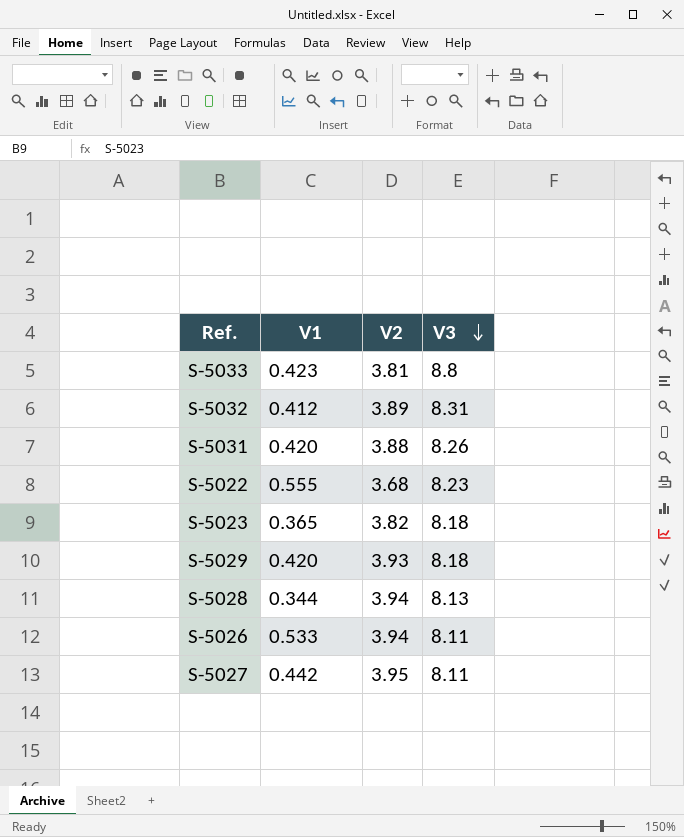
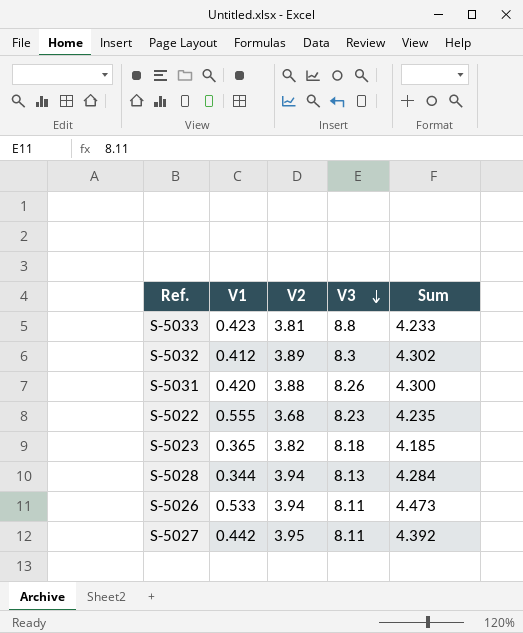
column Sum | formula: none -> [V1] + [V2]
row S-5029: 0.420 | 3.93 | 8.18 -> none
S-5032 | V3: 8.31 -> 8.3

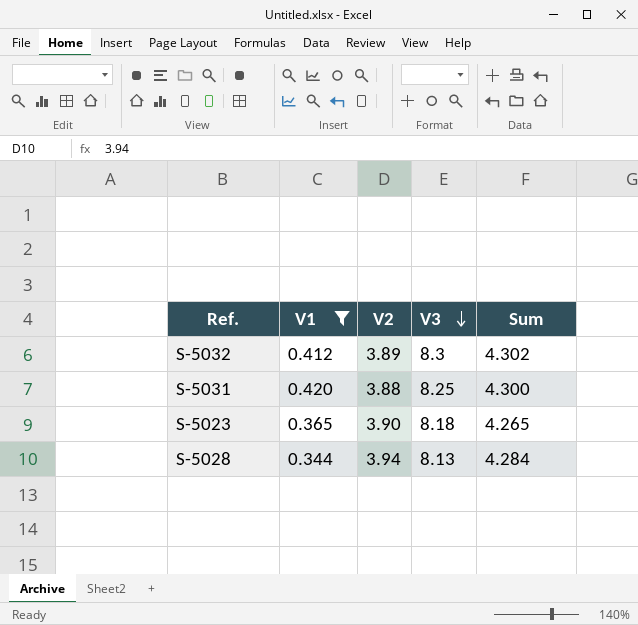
filter: none -> V1 <= 0.420
S-5031 | V3: 8.26 -> 8.25
S-5023 | V2: 3.82 -> 3.90
S-5023 | Sum: 4.185 -> 4.265

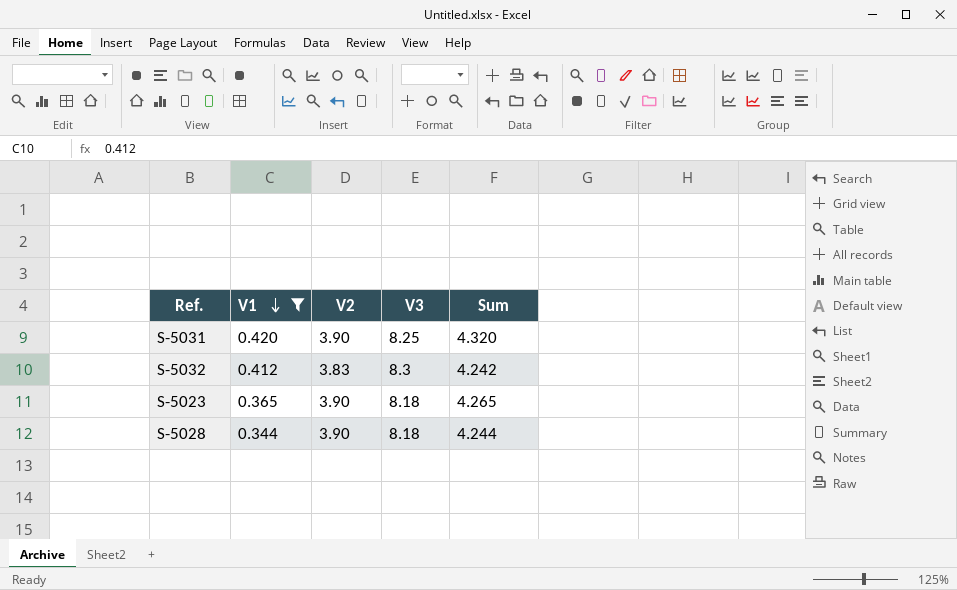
row order: V3 descending -> V1 descending
S-5031 | V2: 3.88 -> 3.90
S-5031 | Sum: 4.300 -> 4.320
S-5032 | V2: 3.89 -> 3.83
S-5032 | Sum: 4.302 -> 4.242
S-5028 | V2: 3.94 -> 3.90
S-5028 | V3: 8.13 -> 8.18
S-5028 | Sum: 4.284 -> 4.244

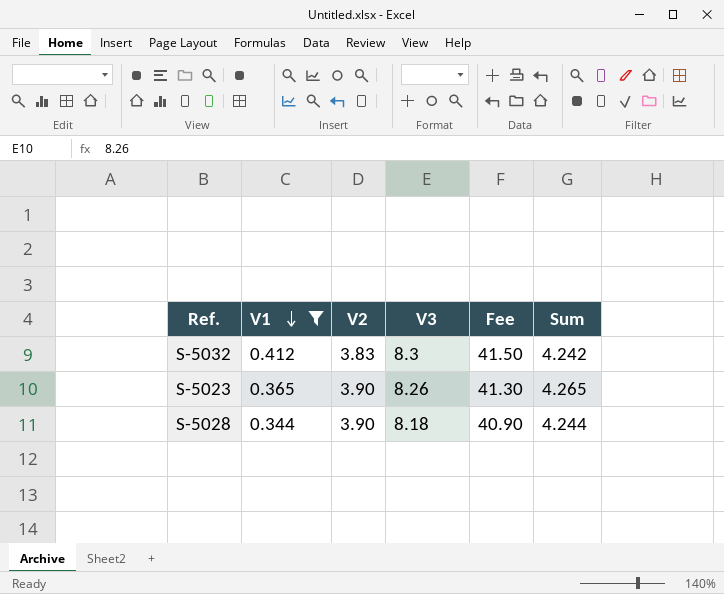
column Fee | formula: none -> [V3] * 5
row S-5031: 0.420 | 3.90 | 8.25 | 4.320 -> none
S-5023 | V3: 8.18 -> 8.26

